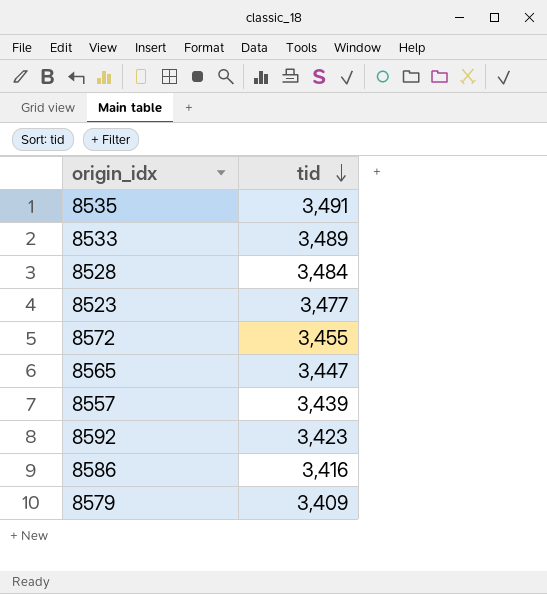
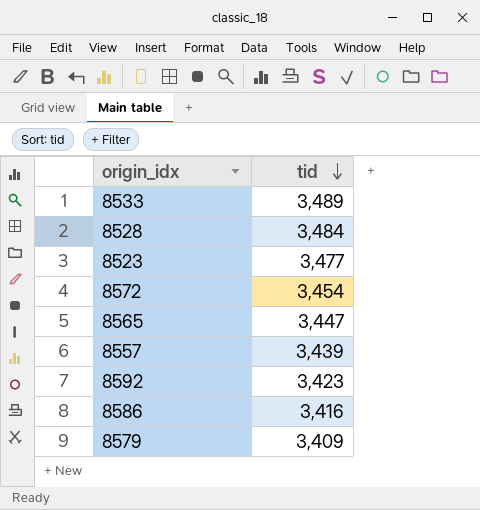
row 8535: 3,491 -> none
8572 | tid: 3,455 -> 3,454

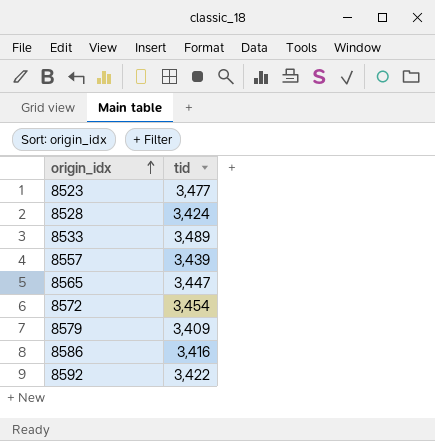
row order: tid descending -> origin_idx ascending
8528 | tid: 3,484 -> 3,424
8592 | tid: 3,423 -> 3,422

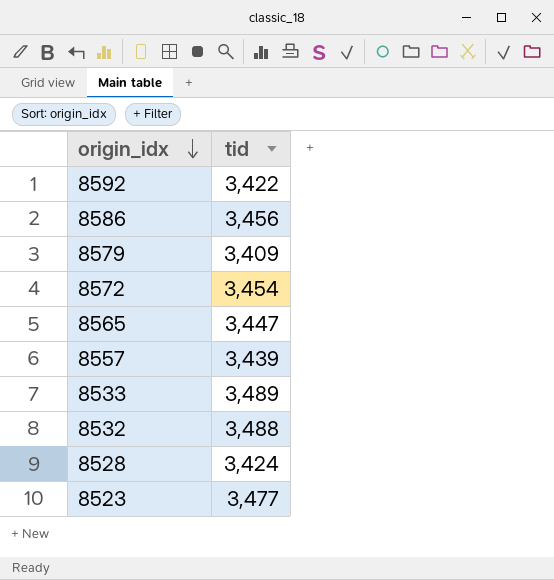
row order: origin_idx ascending -> origin_idx descending
8586 | tid: 3,416 -> 3,456
row 8532: none -> 3,488

